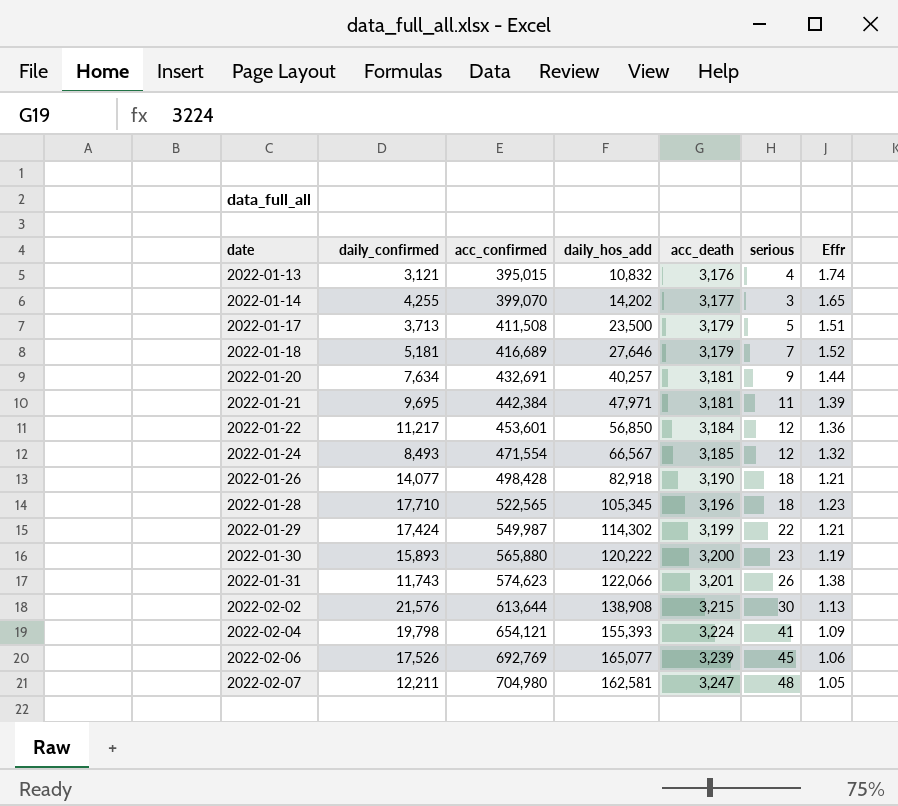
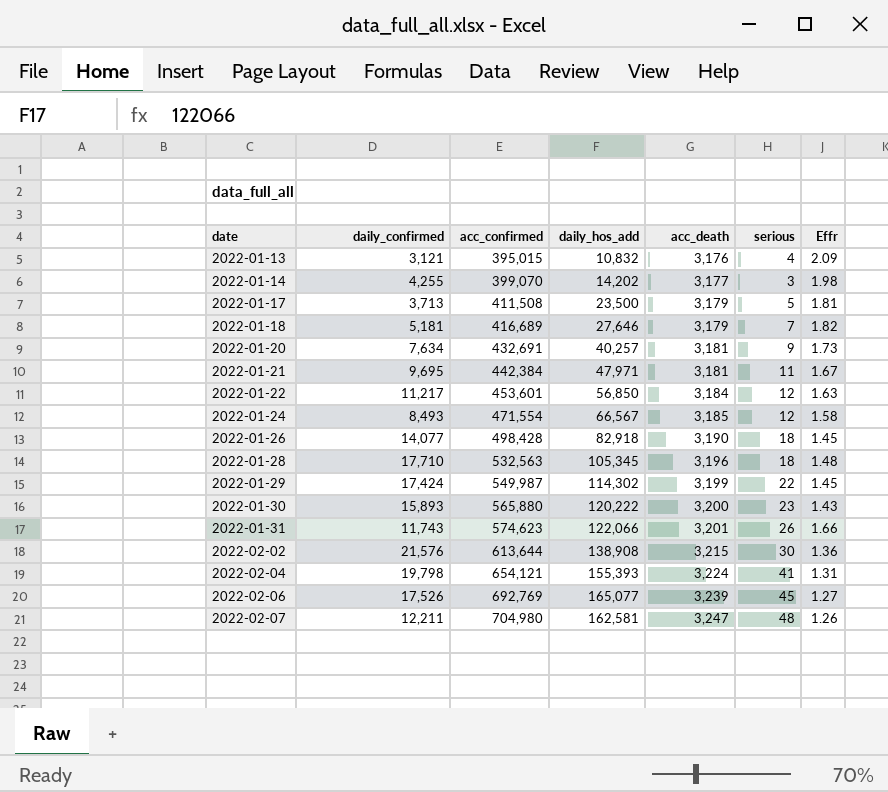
2022-01-13 | Effr: 1.74 -> 2.09
2022-01-14 | Effr: 1.65 -> 1.98
2022-01-17 | Effr: 1.51 -> 1.81
2022-01-18 | Effr: 1.52 -> 1.82
2022-01-20 | Effr: 1.44 -> 1.73
2022-01-21 | Effr: 1.39 -> 1.67
2022-01-22 | Effr: 1.36 -> 1.63
2022-01-24 | Effr: 1.32 -> 1.58
2022-01-26 | Effr: 1.21 -> 1.45
2022-01-28 | acc_confirmed: 522,565 -> 532,563
2022-01-28 | Effr: 1.23 -> 1.48
2022-01-29 | Effr: 1.21 -> 1.45
2022-01-30 | Effr: 1.19 -> 1.43
2022-01-31 | Effr: 1.38 -> 1.66
2022-02-02 | Effr: 1.13 -> 1.36
2022-02-04 | Effr: 1.09 -> 1.31
2022-02-06 | Effr: 1.06 -> 1.27
2022-02-07 | Effr: 1.05 -> 1.26

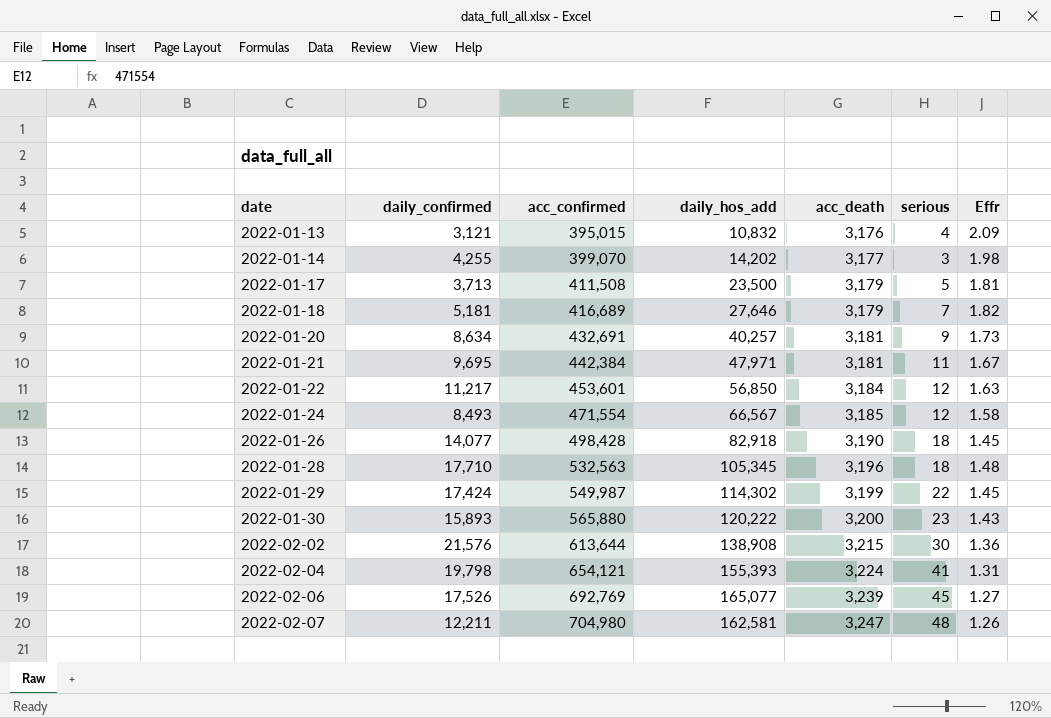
row 2022-01-31: 11,743 | 574,623 | 122,066 | 3,201 | 26 | 1.66 -> none
2022-01-20 | daily_confirmed: 7,634 -> 8,634

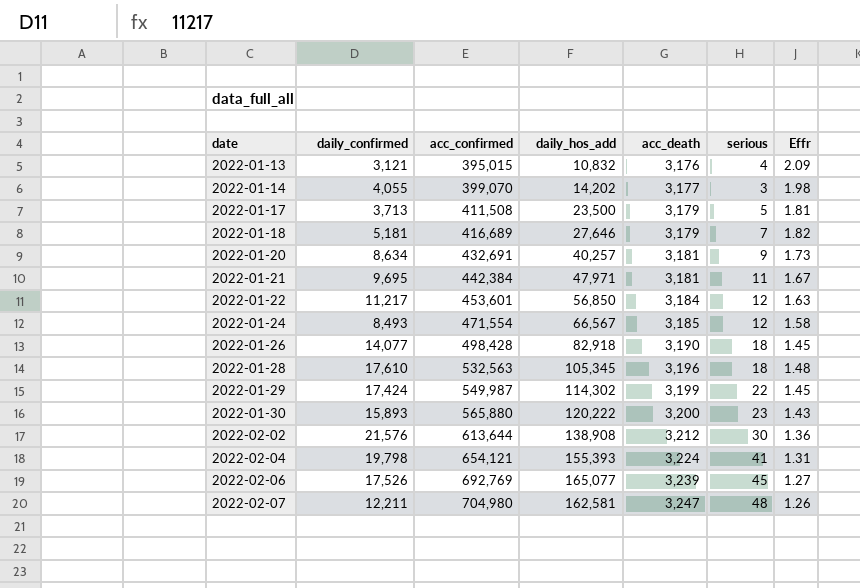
2022-01-14 | daily_confirmed: 4,255 -> 4,055
2022-01-28 | daily_confirmed: 17,710 -> 17,610
2022-02-02 | acc_death: 3,215 -> 3,212

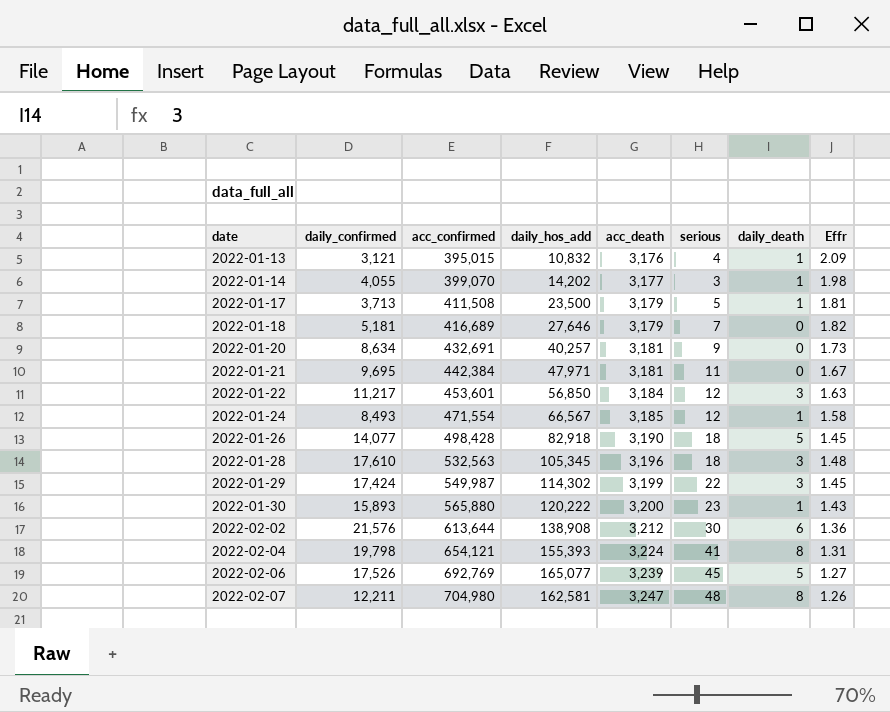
column daily_death | position: none -> 7

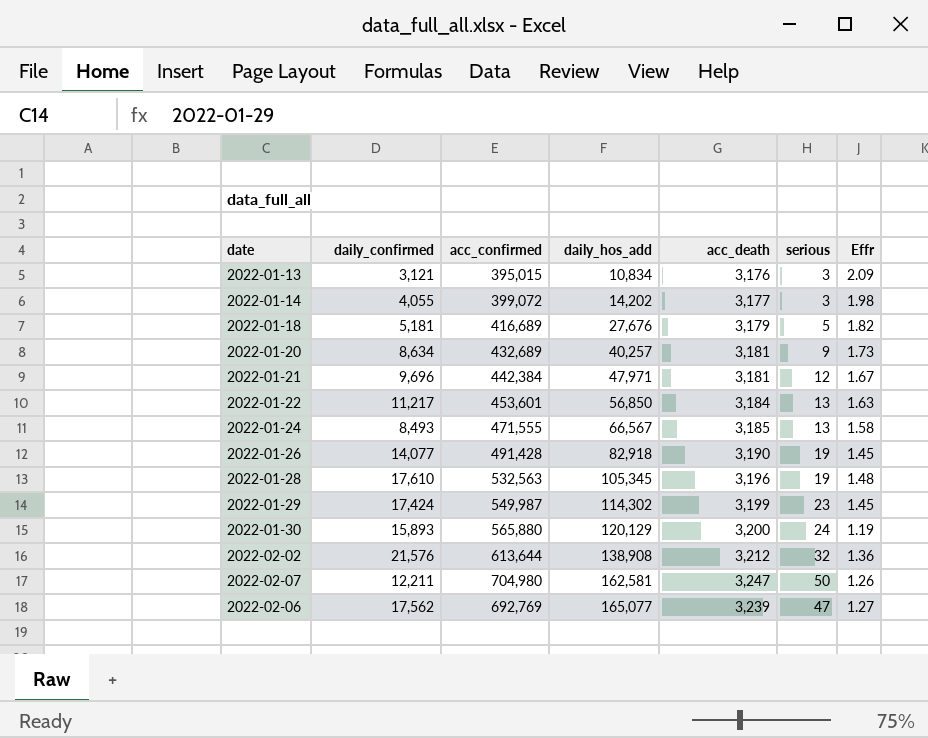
row order: date ascending -> daily_hos_add ascending
column daily_death | position: 7 -> none
row 2022-01-17: 3,713 | 411,508 | 23,500 | 3,179 | 5 | 1 | 1.81 -> none
row 2022-02-04: 19,798 | 654,121 | 155,393 | 3,224 | 41 | 8 | 1.31 -> none
2022-01-13 | daily_hos_add: 10,832 -> 10,834
2022-01-13 | serious: 4 -> 3
2022-01-14 | acc_confirmed: 399,070 -> 399,072
2022-01-18 | daily_hos_add: 27,646 -> 27,676
2022-01-18 | serious: 7 -> 5
2022-01-20 | acc_confirmed: 432,691 -> 432,689
2022-01-21 | daily_confirmed: 9,695 -> 9,696
2022-01-21 | serious: 11 -> 12
2022-01-22 | serious: 12 -> 13
2022-01-24 | acc_confirmed: 471,554 -> 471,555
2022-01-24 | serious: 12 -> 13
2022-01-26 | acc_confirmed: 498,428 -> 491,428
2022-01-26 | serious: 18 -> 19
2022-01-28 | serious: 18 -> 19
2022-01-29 | serious: 22 -> 23
2022-01-30 | daily_hos_add: 120,222 -> 120,129
2022-01-30 | serious: 23 -> 24
2022-01-30 | Effr: 1.43 -> 1.19
2022-02-02 | serious: 30 -> 32
2022-02-07 | serious: 48 -> 50
2022-02-06 | daily_confirmed: 17,526 -> 17,562
2022-02-06 | serious: 45 -> 47

